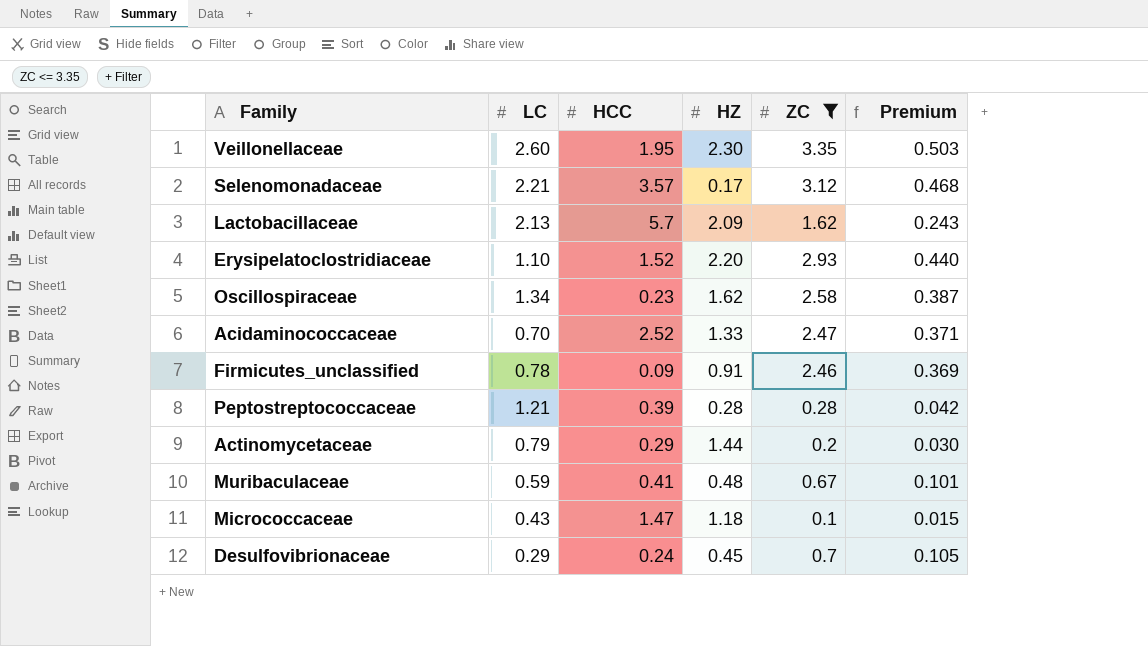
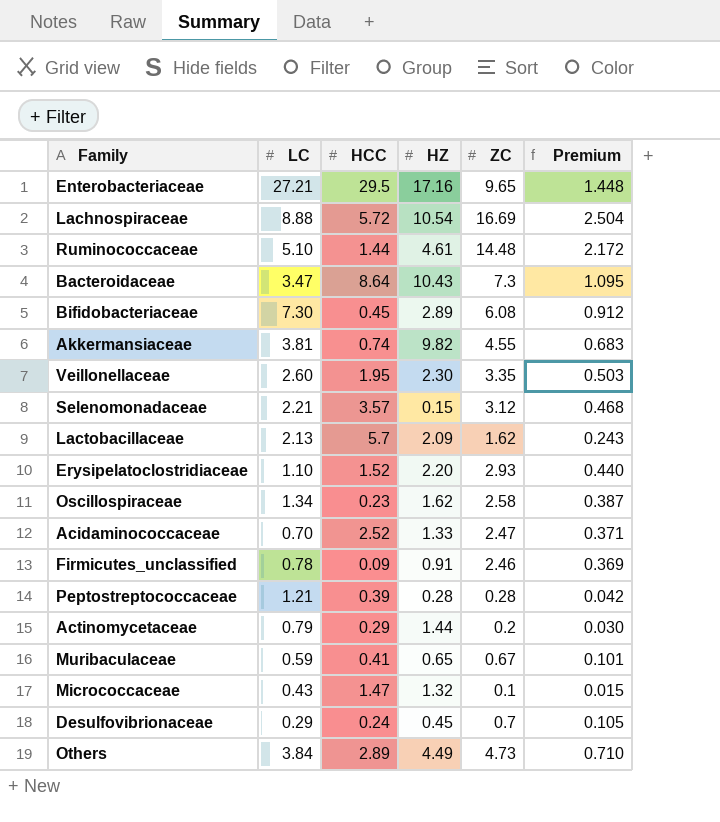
filter: ZC <= 3.35 -> none
Selenomonadaceae | HZ: 0.17 -> 0.15
Muribaculaceae | HZ: 0.48 -> 0.65
Micrococcaceae | HZ: 1.18 -> 1.32

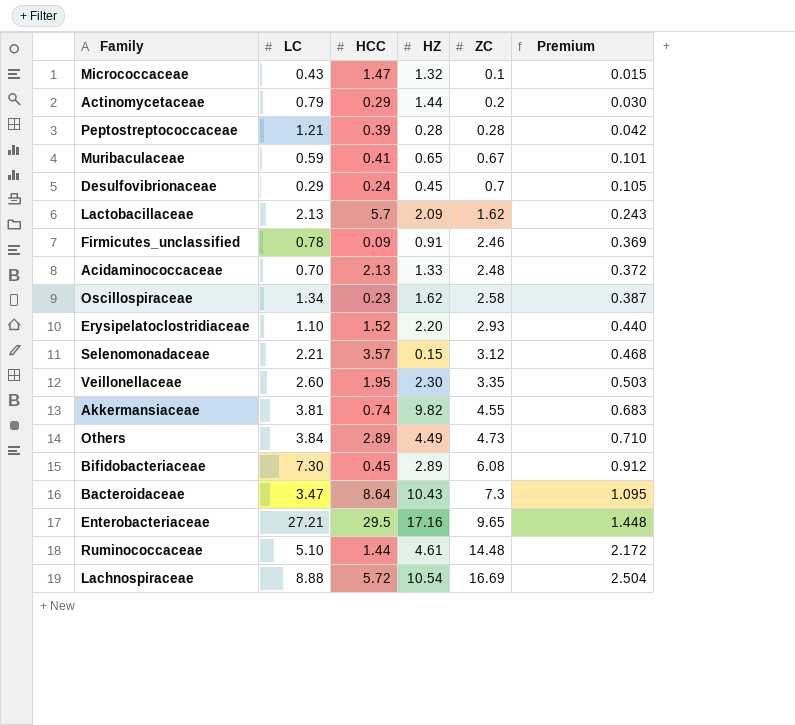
row order: none -> ZC ascending
Acidaminococcaceae | HCC: 2.52 -> 2.13
Acidaminococcaceae | ZC: 2.47 -> 2.48
Acidaminococcaceae | Premium: 0.371 -> 0.372

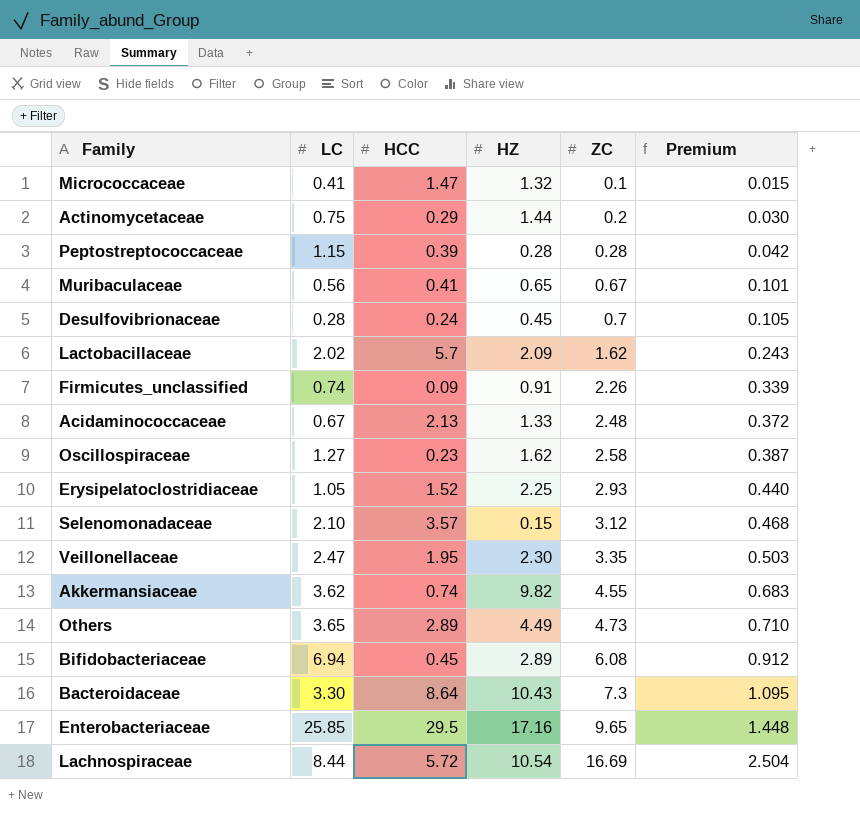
row Ruminococcaceae: 5.10 | 1.44 | 4.61 | 14.48 | 2.172 -> none
Micrococcaceae | LC: 0.43 -> 0.41
Actinomycetaceae | LC: 0.79 -> 0.75
Peptostreptococcaceae | LC: 1.21 -> 1.15
Muribaculaceae | LC: 0.59 -> 0.56
Desulfovibrionaceae | LC: 0.29 -> 0.28
Lactobacillaceae | LC: 2.13 -> 2.02
Firmicutes_unclassified | LC: 0.78 -> 0.74
Firmicutes_unclassified | ZC: 2.46 -> 2.26
Firmicutes_unclassified | Premium: 0.369 -> 0.339
Acidaminococcaceae | LC: 0.70 -> 0.67
Oscillospiraceae | LC: 1.34 -> 1.27
Erysipelatoclostridiaceae | LC: 1.10 -> 1.05
Erysipelatoclostridiaceae | HZ: 2.20 -> 2.25
Selenomonadaceae | LC: 2.21 -> 2.10
Veillonellaceae | LC: 2.60 -> 2.47
Akkermansiaceae | LC: 3.81 -> 3.62
Others | LC: 3.84 -> 3.65
Bifidobacteriaceae | LC: 7.30 -> 6.94
Bacteroidaceae | LC: 3.47 -> 3.30
Enterobacteriaceae | LC: 27.21 -> 25.85
Lachnospiraceae | LC: 8.88 -> 8.44

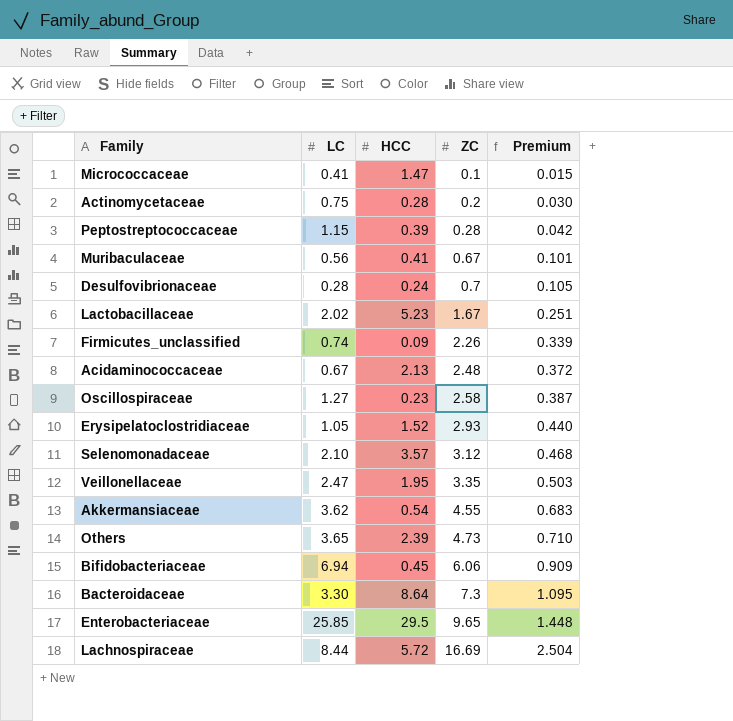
column HZ | position: 4 -> none
Actinomycetaceae | HCC: 0.29 -> 0.28
Lactobacillaceae | HCC: 5.7 -> 5.23
Lactobacillaceae | ZC: 1.62 -> 1.67
Lactobacillaceae | Premium: 0.243 -> 0.251
Akkermansiaceae | HCC: 0.74 -> 0.54
Others | HCC: 2.89 -> 2.39
Bifidobacteriaceae | ZC: 6.08 -> 6.06
Bifidobacteriaceae | Premium: 0.912 -> 0.909

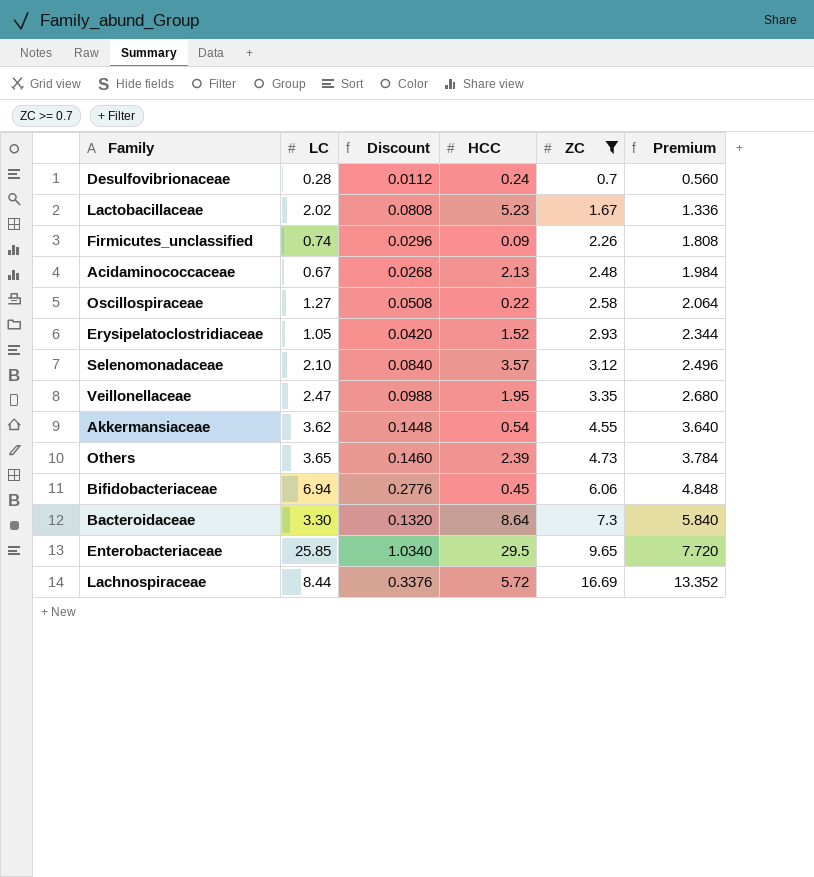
filter: none -> ZC >= 0.7
column Discount | formula: none -> [LC] * 0.04
column Premium | formula: [ZC] * 0.15 -> [ZC] * 0.8
Oscillospiraceae | HCC: 0.23 -> 0.22

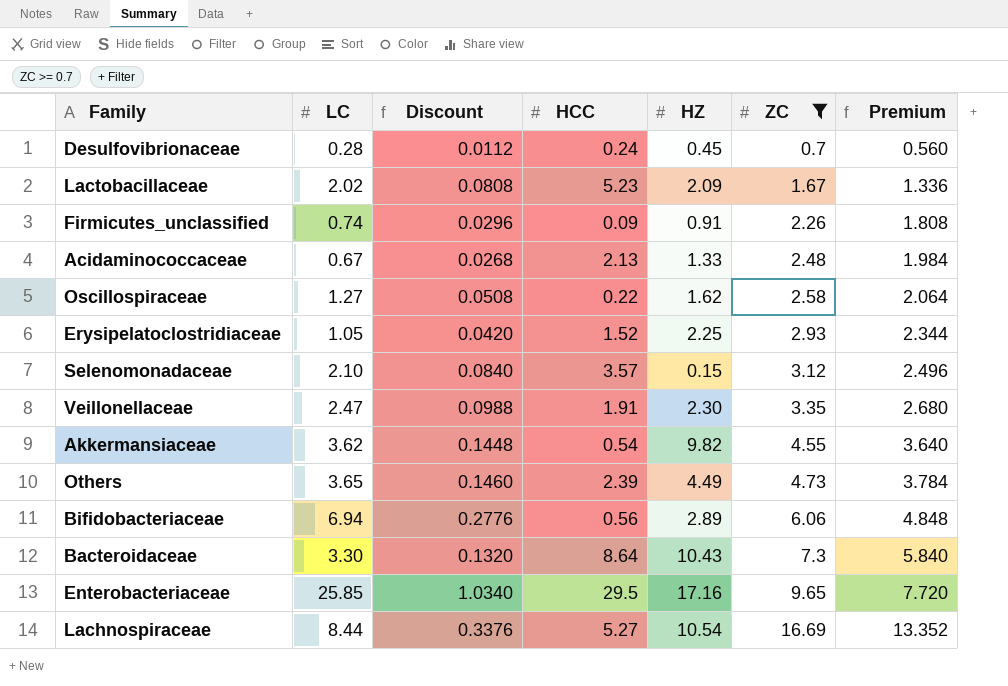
column HZ | position: none -> 5
Veillonellaceae | HCC: 1.95 -> 1.91
Bifidobacteriaceae | HCC: 0.45 -> 0.56
Lachnospiraceae | HCC: 5.72 -> 5.27

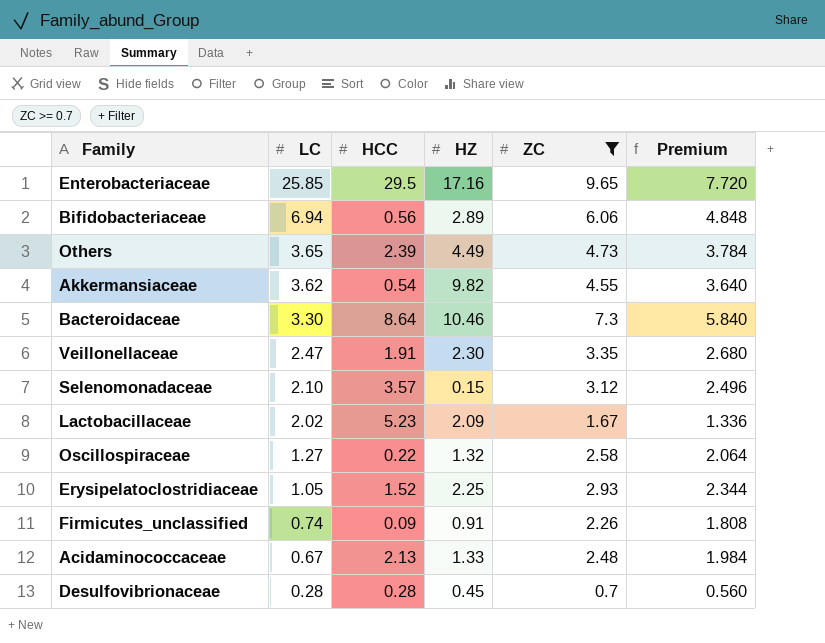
row order: ZC ascending -> LC descending
column Discount | formula: [LC] * 0.04 -> none
row Lachnospiraceae: 8.44 | 0.3376 | 5.27 | 10.54 | 16.69 | 13.352 -> none
Bacteroidaceae | HZ: 10.43 -> 10.46
Oscillospiraceae | HZ: 1.62 -> 1.32
Desulfovibrionaceae | HCC: 0.24 -> 0.28

